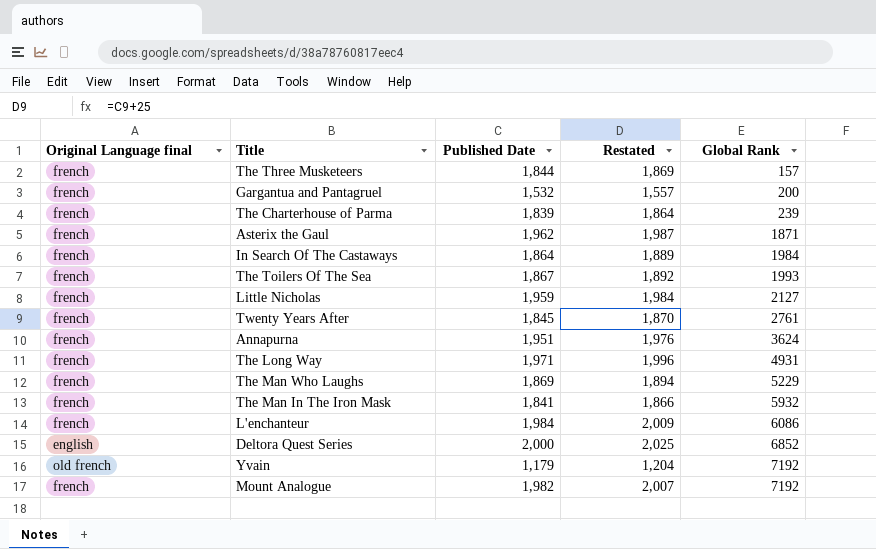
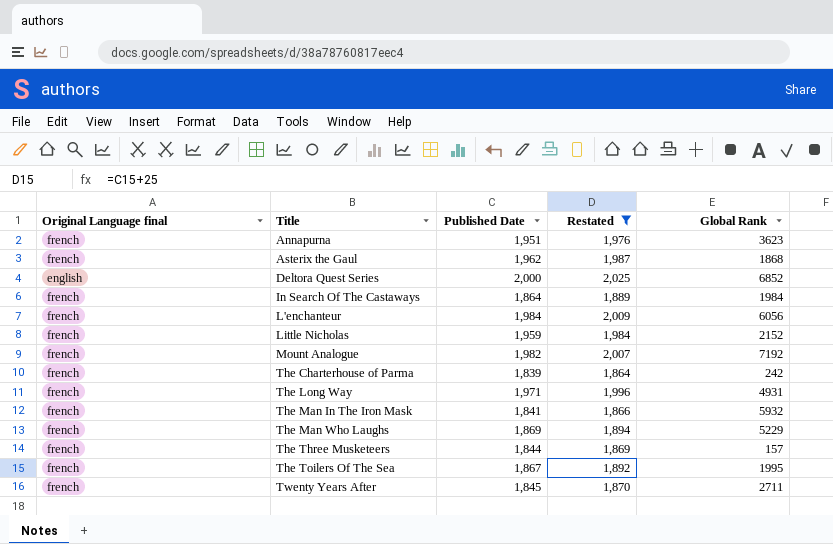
filter: none -> Restated >= 1,864
row order: Global Rank ascending -> Title ascending
Annapurna | Global Rank: 3624 -> 3623
Asterix the Gaul | Global Rank: 1871 -> 1868
L'enchanteur | Global Rank: 6086 -> 6056
Little Nicholas | Global Rank: 2127 -> 2152
The Charterhouse of Parma | Global Rank: 239 -> 242
The Toilers Of The Sea | Global Rank: 1993 -> 1995
Twenty Years After | Global Rank: 2761 -> 2711

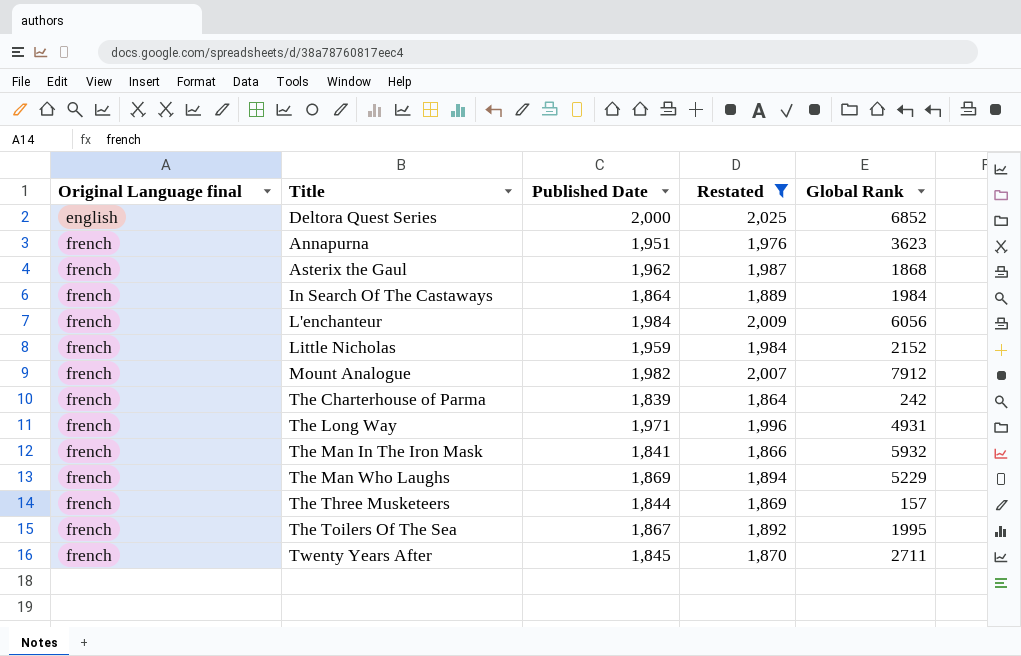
row order: Title ascending -> Original Language final ascending
Mount Analogue | Global Rank: 7192 -> 7912

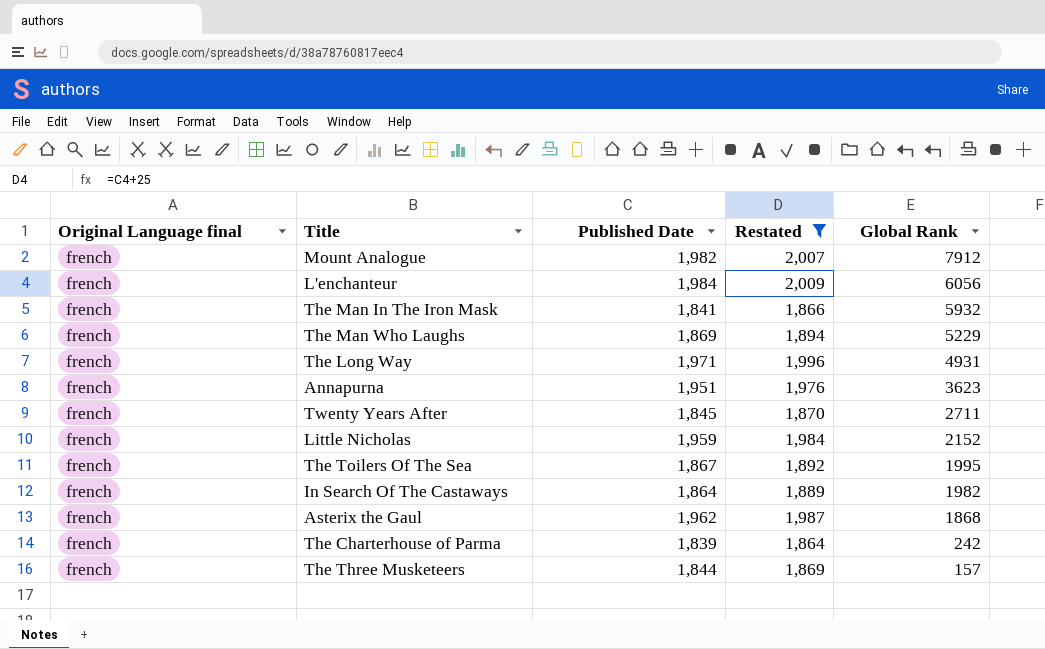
row order: Original Language final ascending -> Global Rank descending
row Deltora Quest Series: english | 2,000 | 2,025 | 6852 -> none
In Search Of The Castaways | Global Rank: 1984 -> 1982

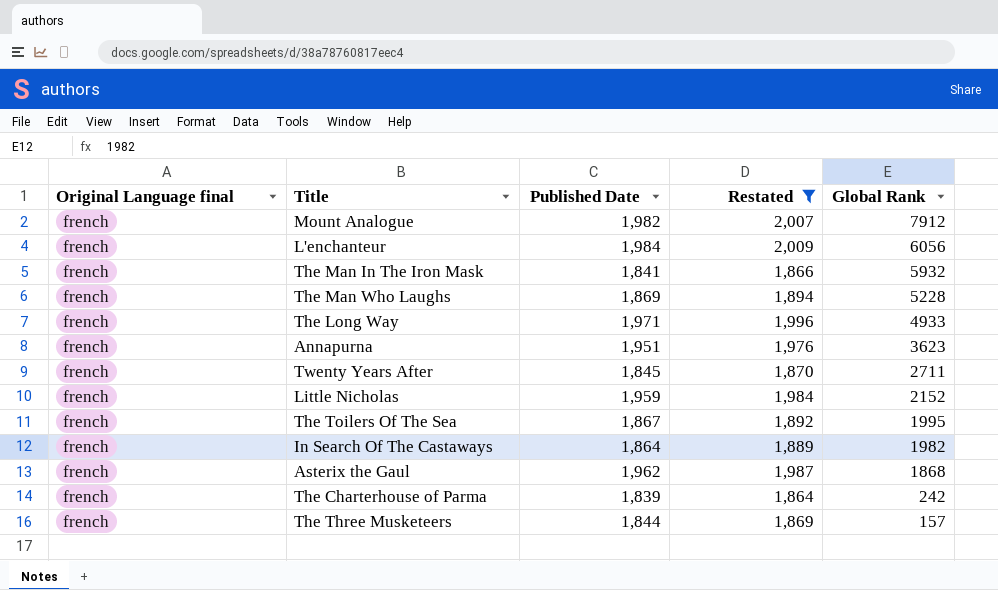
The Man Who Laughs | Global Rank: 5229 -> 5228
The Long Way | Global Rank: 4931 -> 4933

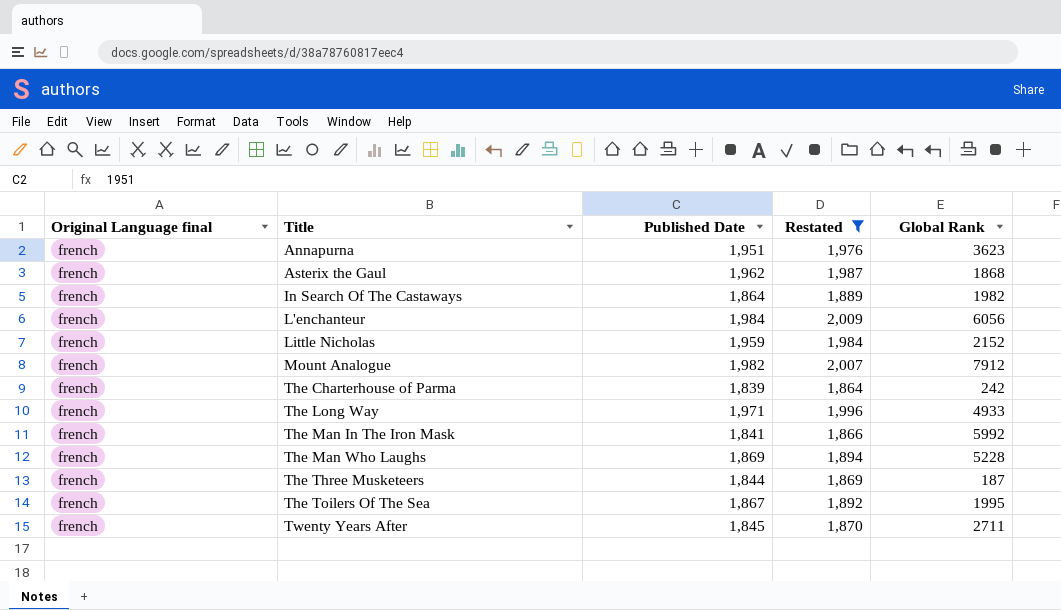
row order: Global Rank descending -> Title ascending
The Man In The Iron Mask | Global Rank: 5932 -> 5992
The Three Musketeers | Global Rank: 157 -> 187

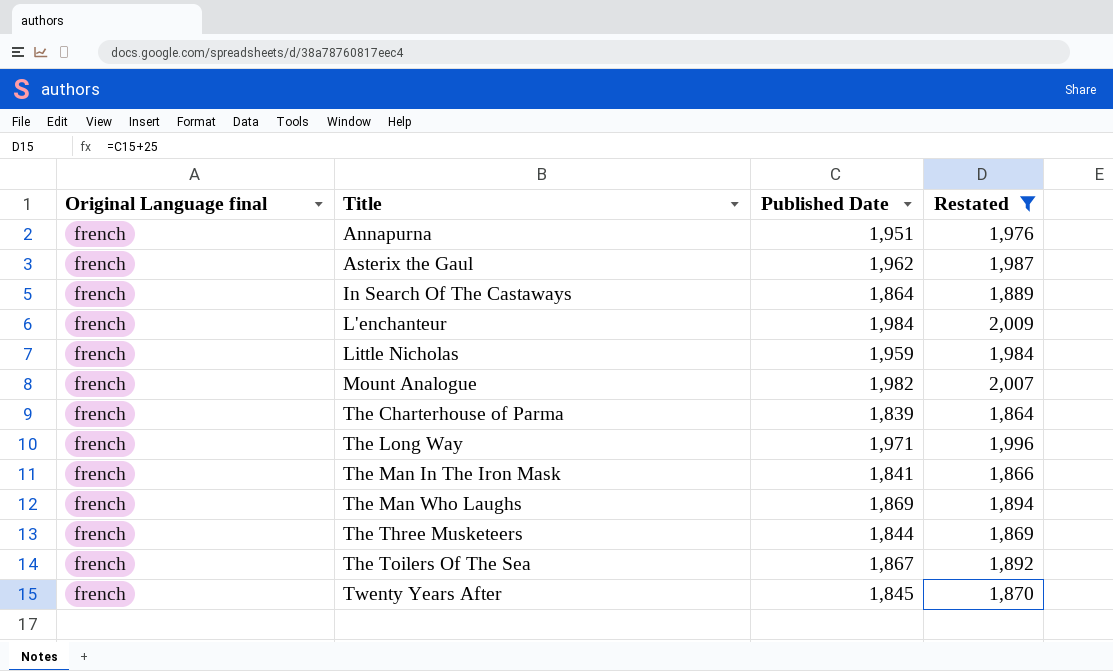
column Global Rank | position: 5 -> none

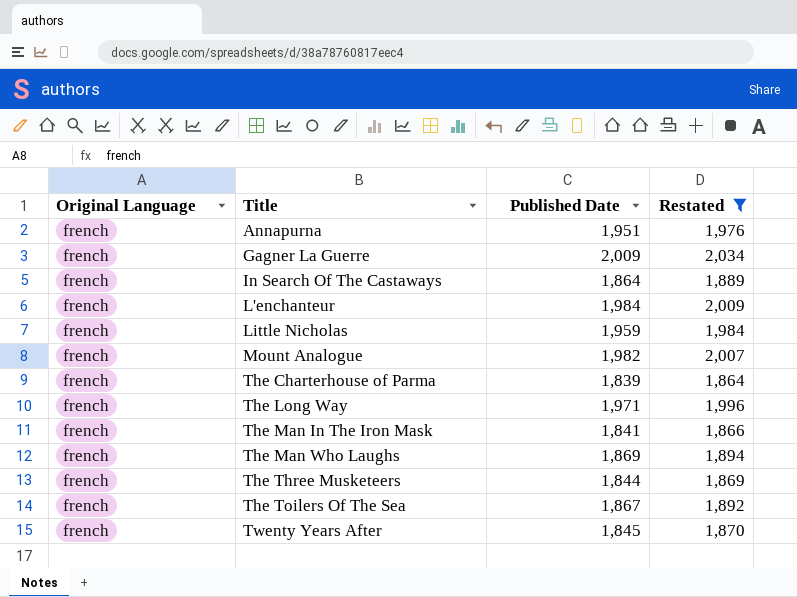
column name: Original Language final -> Original Language
row Asterix the Gaul: french | 1,962 | 1,987 -> none
row Gagner La Guerre: none -> french | 2,009 | 2,034

